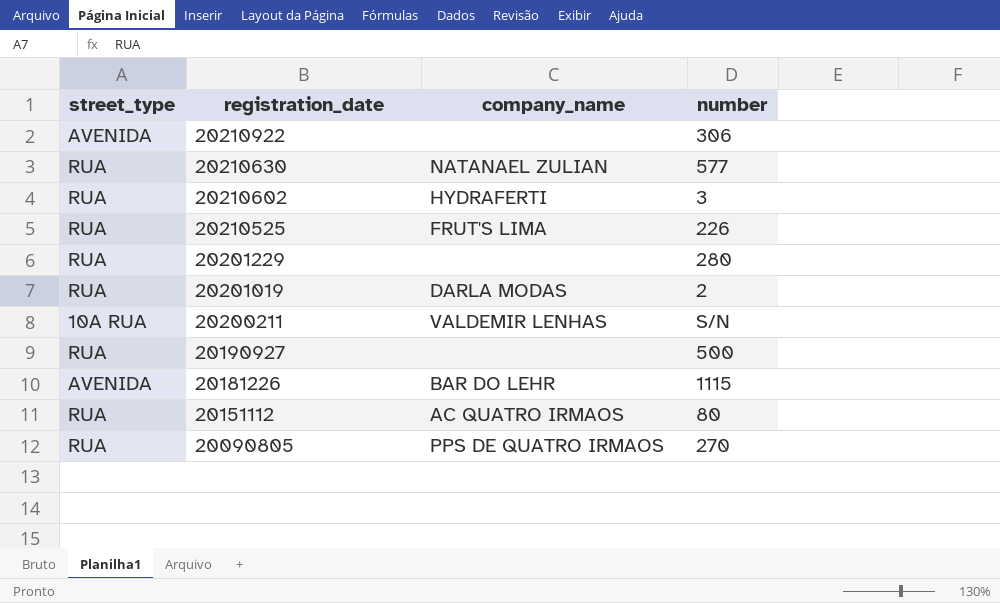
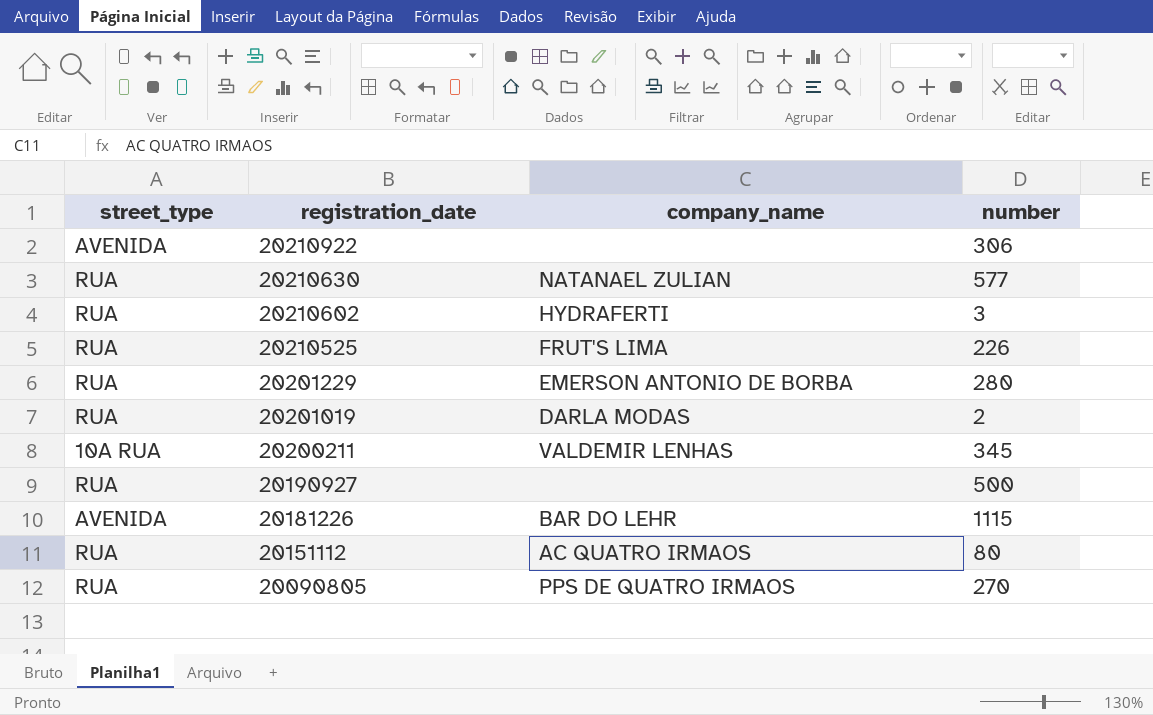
20201229 | company_name: none -> EMERSON ANTONIO DE BORBA
20200211 | number: S/N -> 345

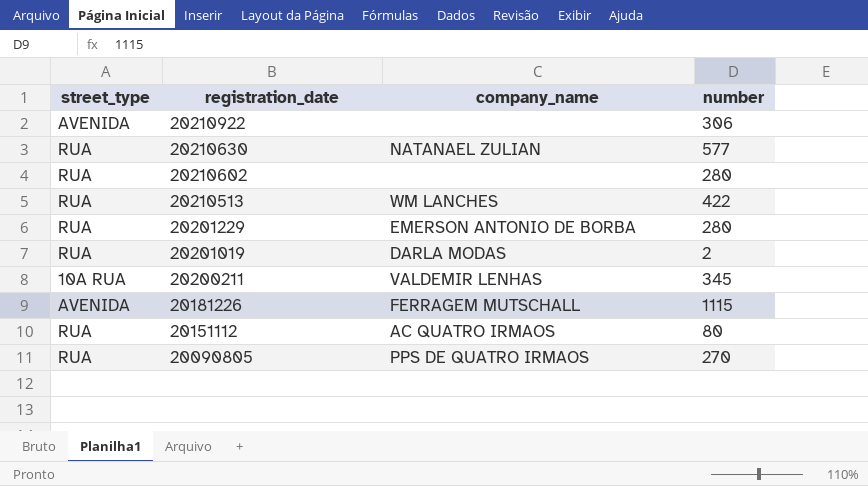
row 20210525: RUA | FRUT'S LIMA | 226 -> none
row 20190927: RUA | none | 500 -> none
20210602 | company_name: HYDRAFERTI -> none
20210602 | number: 3 -> 280
row 20210513: none -> RUA | WM LANCHES | 422
20181226 | company_name: BAR DO LEHR -> FERRAGEM MUTSCHALL

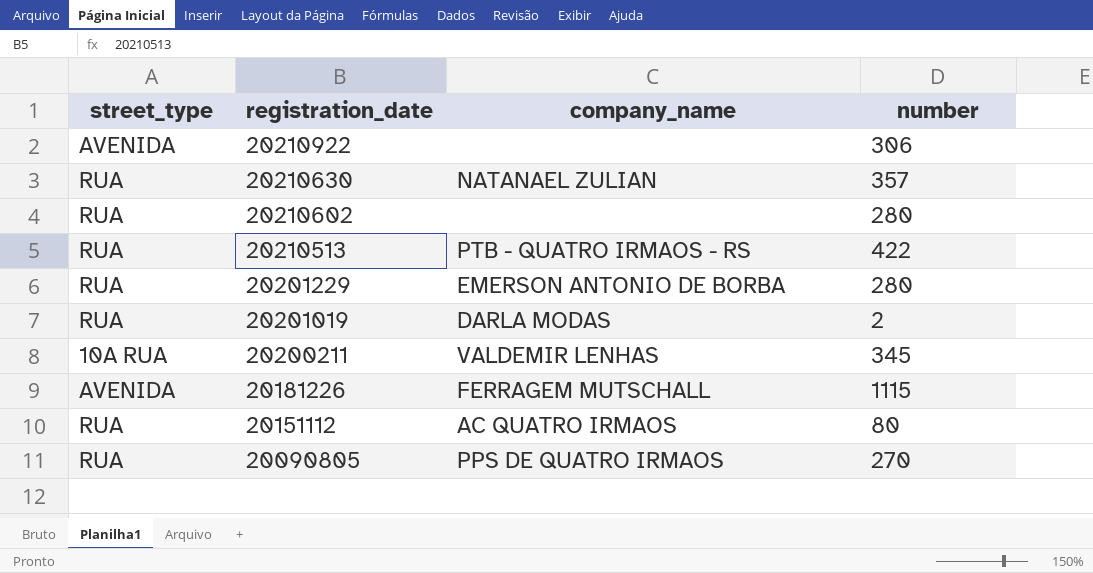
20210630 | number: 577 -> 357
20210513 | company_name: WM LANCHES -> PTB - QUATRO IRMAOS - RS

